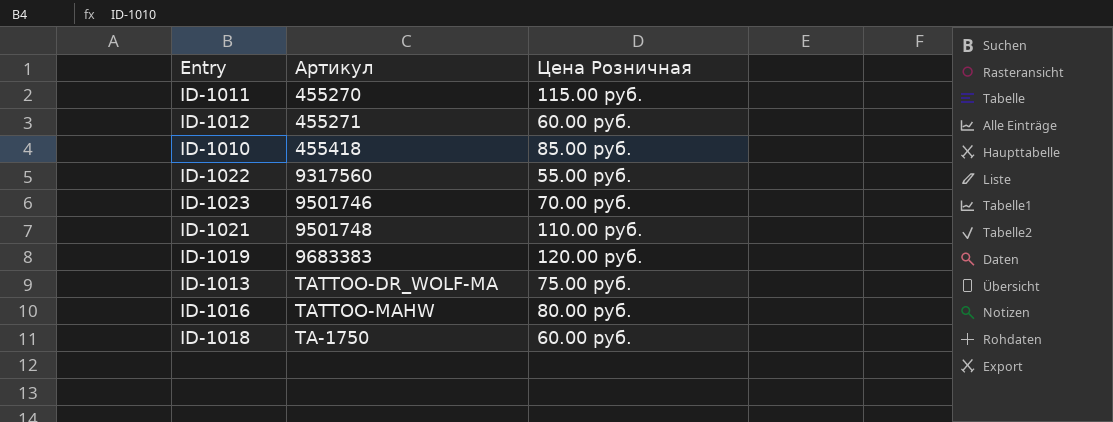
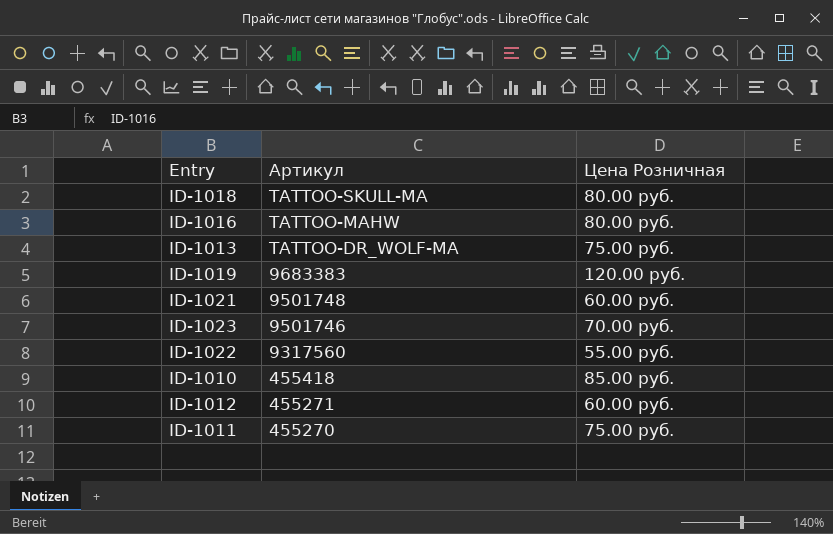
row order: Артикул ascending -> Артикул descending
ID-1018 | Артикул: ТА-1750 -> TATTOO-SKULL-MA
ID-1018 | Цена Розничная: 60.00 руб. -> 80.00 руб.
ID-1021 | Цена Розничная: 110.00 руб. -> 60.00 руб.
ID-1011 | Цена Розничная: 115.00 руб. -> 75.00 руб.

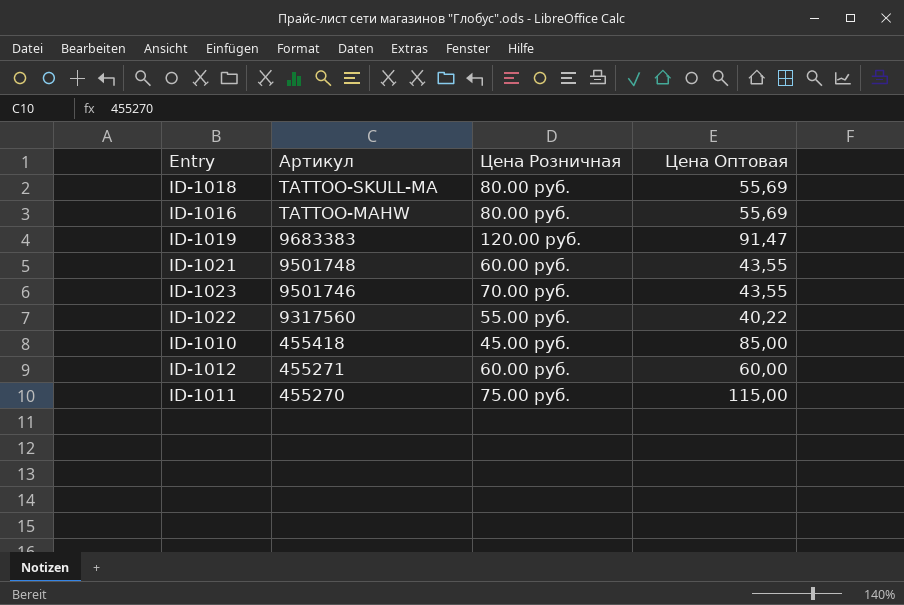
column Цена Оптовая | position: none -> 4
row ID-1013: TATTOO-DR_WOLF-MA | 75.00 руб. -> none
ID-1010 | Цена Розничная: 85.00 руб. -> 45.00 руб.

